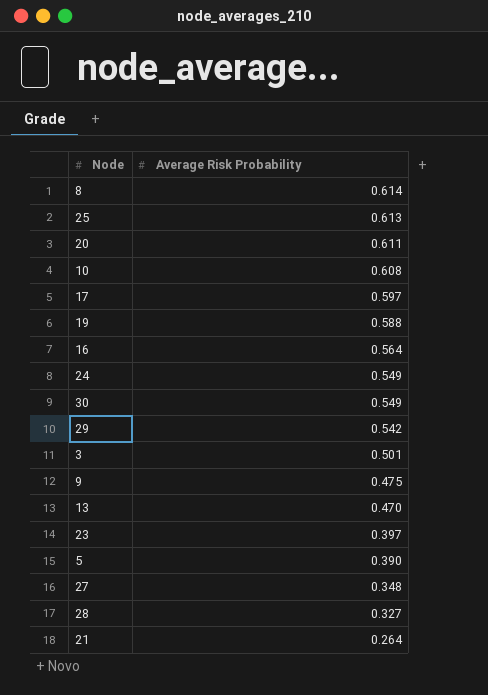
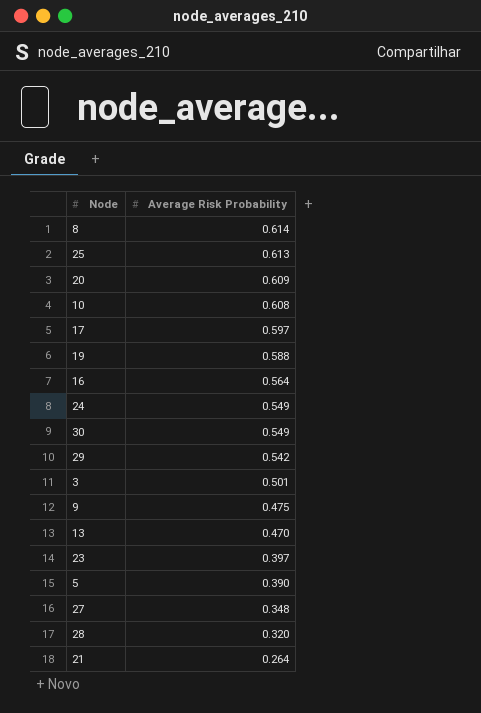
20 | Average Risk Probability: 0.611 -> 0.609
28 | Average Risk Probability: 0.327 -> 0.320

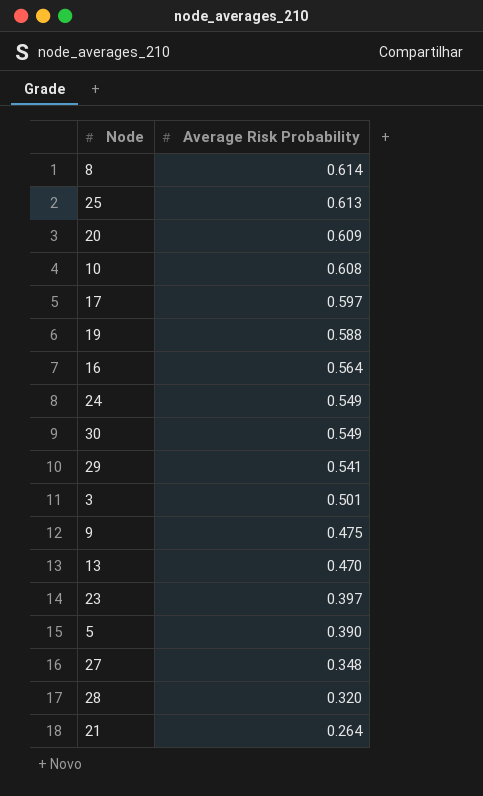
29 | Average Risk Probability: 0.542 -> 0.541

